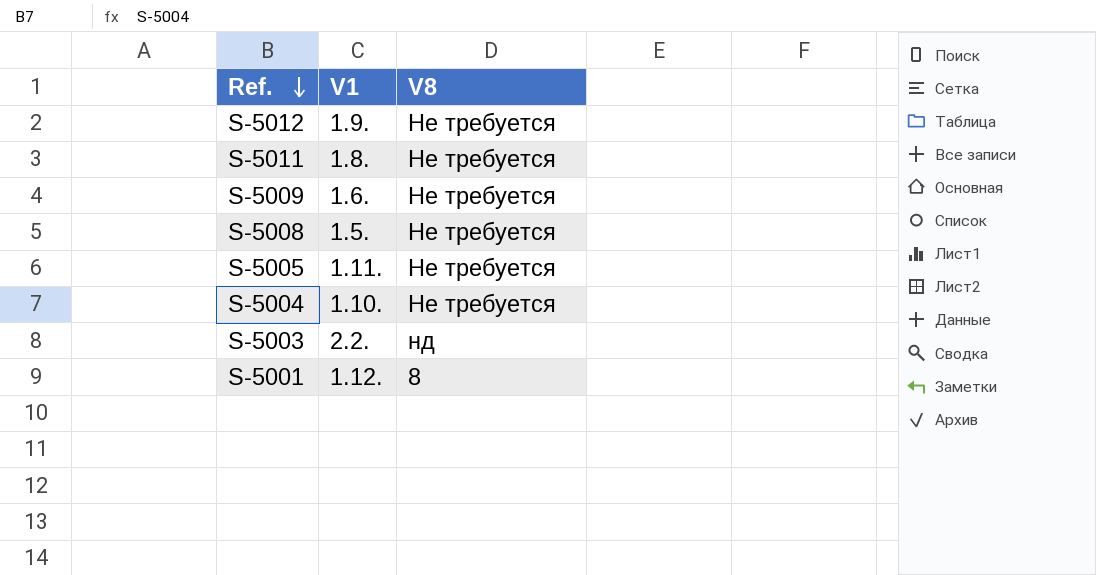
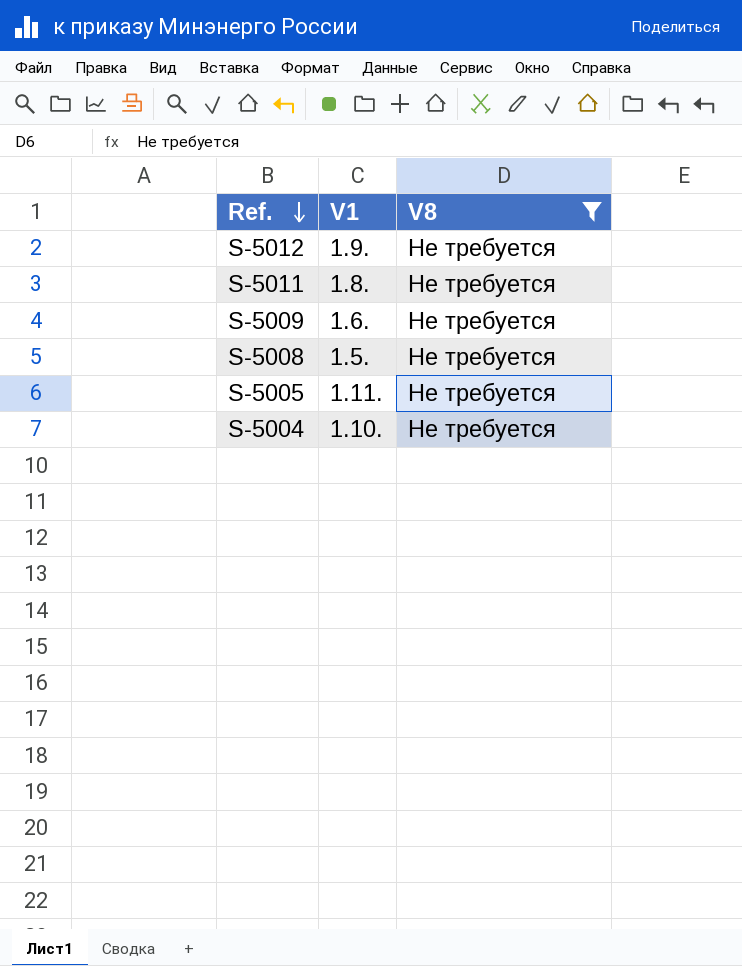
filter: none -> V8 = Не требуется

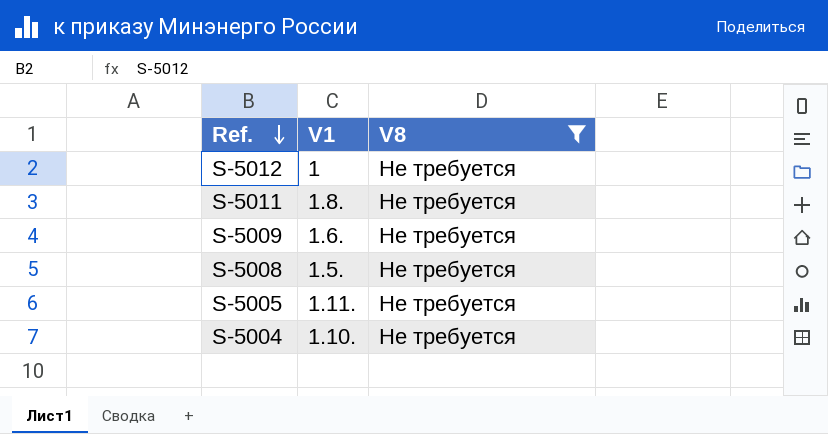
S-5012 | V1: 1.9. -> 1

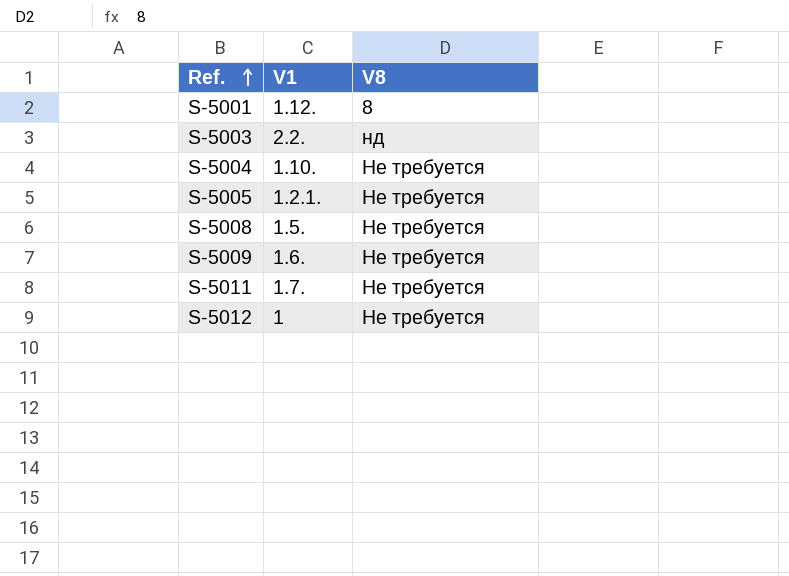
filter: V8 = Не требуется -> none
row order: Ref. descending -> Ref. ascending
S-5005 | V1: 1.11. -> 1.2.1.
S-5011 | V1: 1.8. -> 1.7.

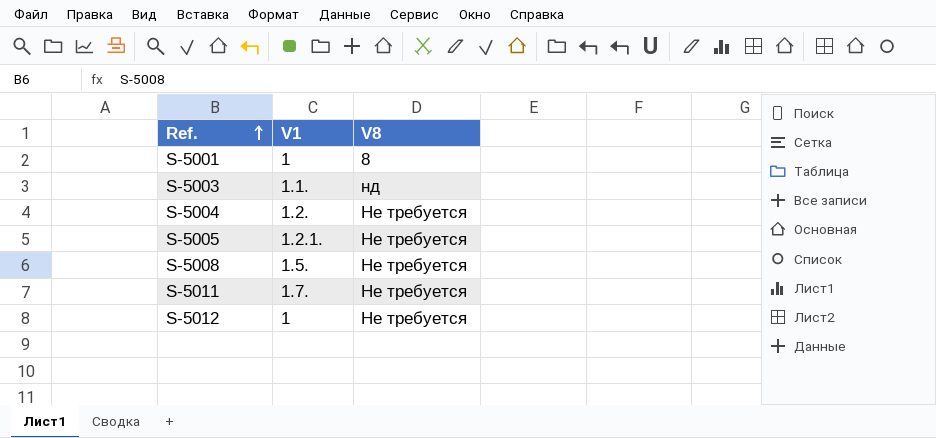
row S-5009: 1.6. | Не требуется -> none
S-5001 | V1: 1.12. -> 1
S-5003 | V1: 2.2. -> 1.1.
S-5004 | V1: 1.10. -> 1.2.

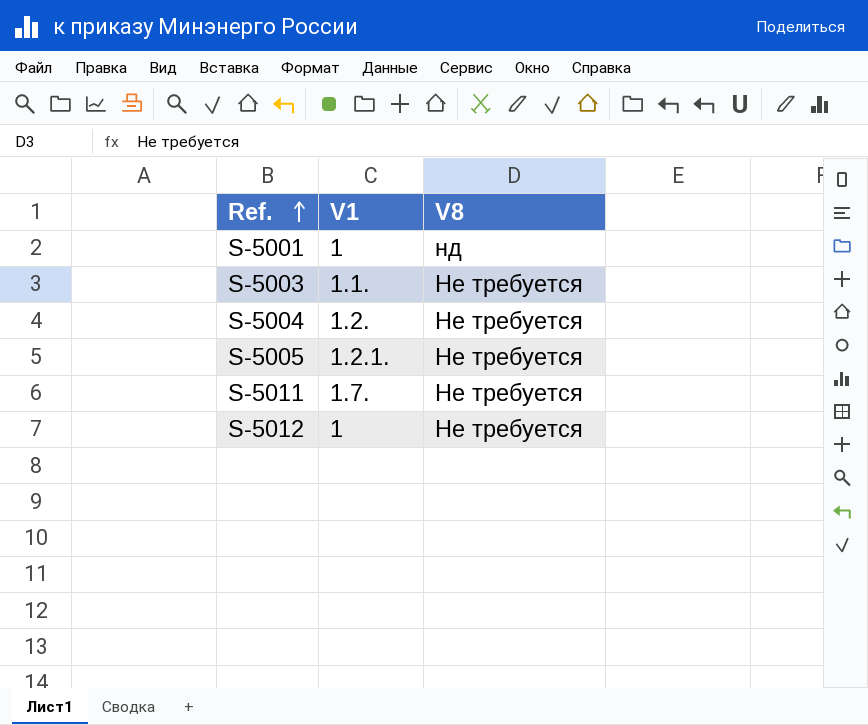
row S-5008: 1.5. | Не требуется -> none
S-5001 | V8: 8 -> нд
S-5003 | V8: нд -> Не требуется

